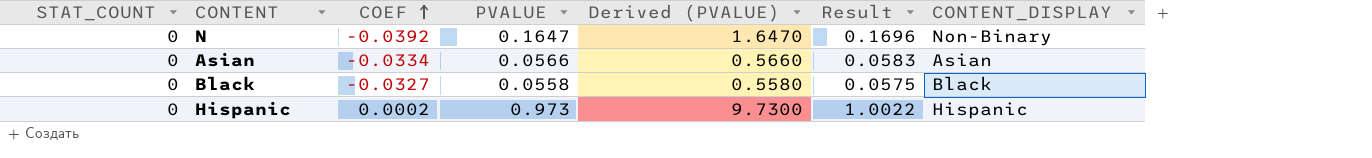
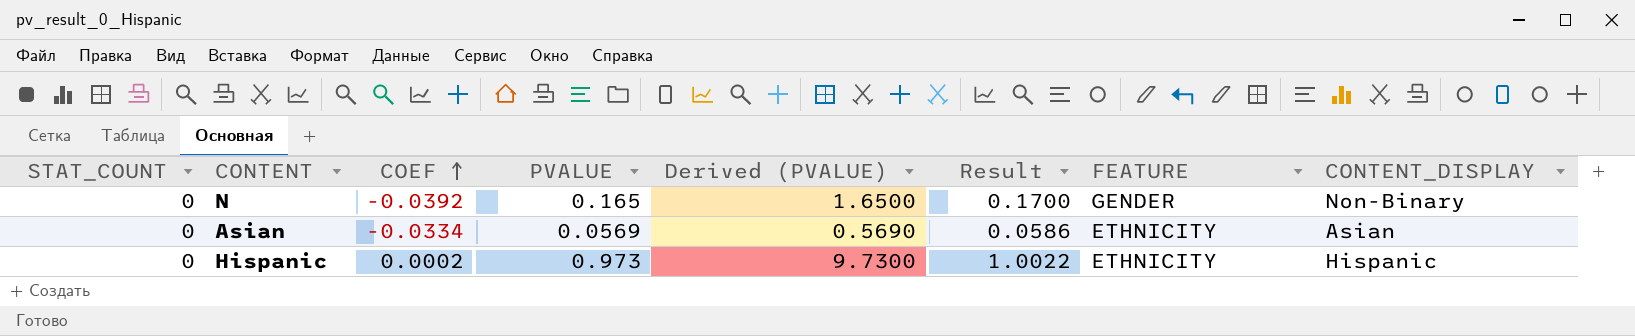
column FEATURE | position: none -> 7
row Black: 0 | -0.0327 | 0.0558 | 0.5580 | 0.0575 | Black -> none
N | PVALUE: 0.1647 -> 0.165
N | Derived (PVALUE): 1.6470 -> 1.6500
N | Result: 0.1696 -> 0.1700
Asian | PVALUE: 0.0566 -> 0.0569
Asian | Derived (PVALUE): 0.5660 -> 0.5690
Asian | Result: 0.0583 -> 0.0586

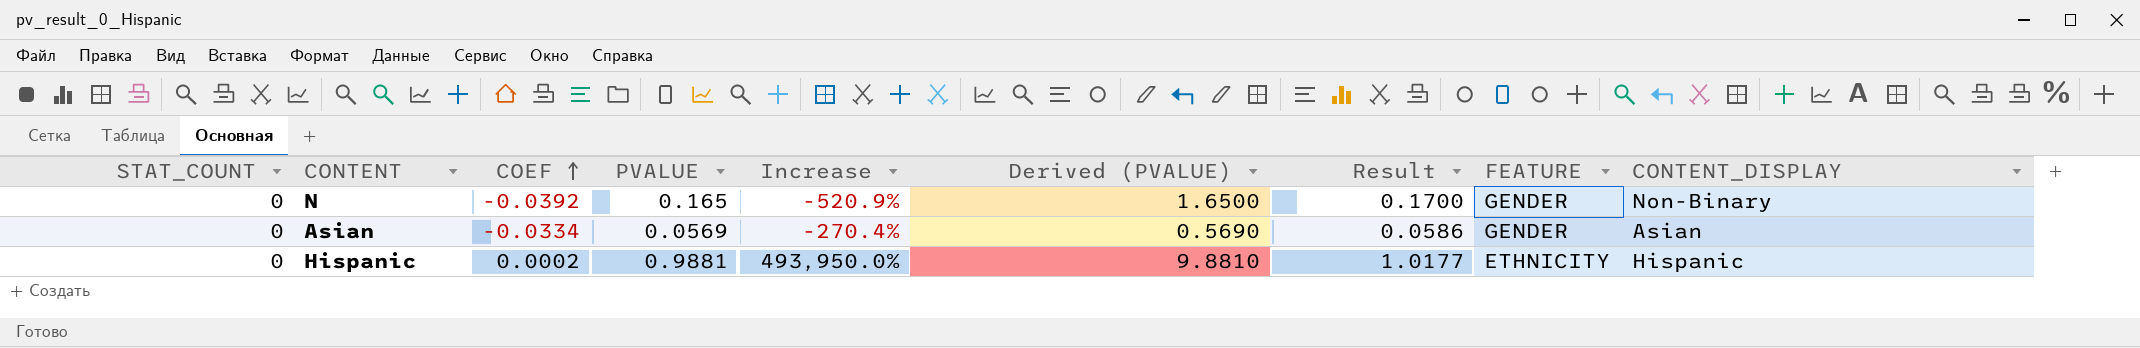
column Increase | formula: none -> ([PVALUE] - [COEF]) / [COEF]
Asian | FEATURE: ETHNICITY -> GENDER
Hispanic | PVALUE: 0.973 -> 0.9881
Hispanic | Derived (PVALUE): 9.7300 -> 9.8810
Hispanic | Result: 1.0022 -> 1.0177

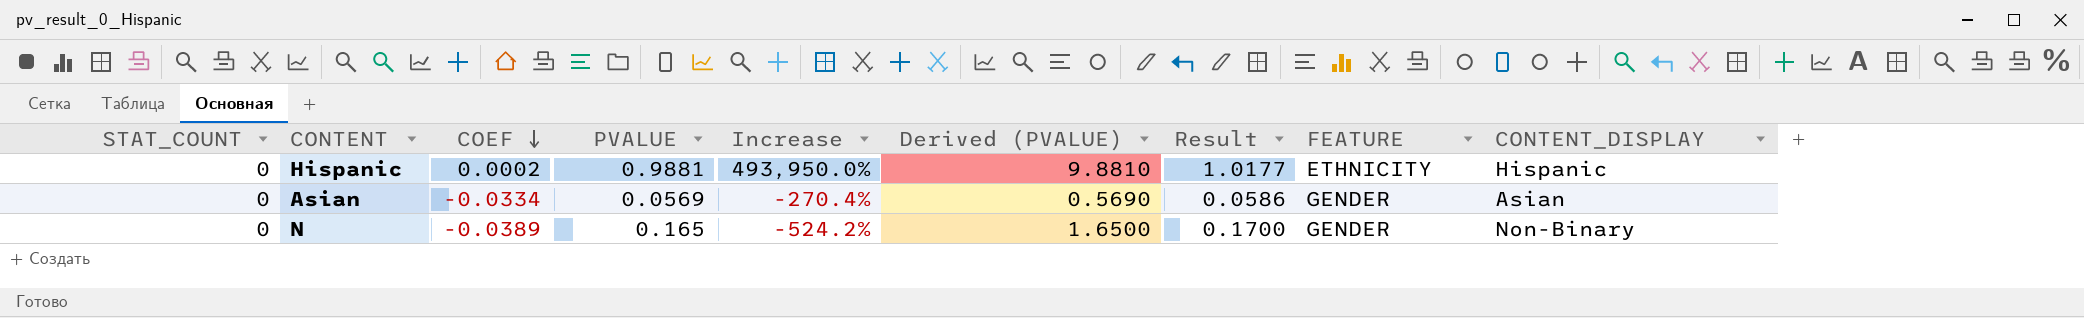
row order: COEF ascending -> COEF descending
N | COEF: -0.0392 -> -0.0389
N | Increase: -520.9% -> -524.2%

